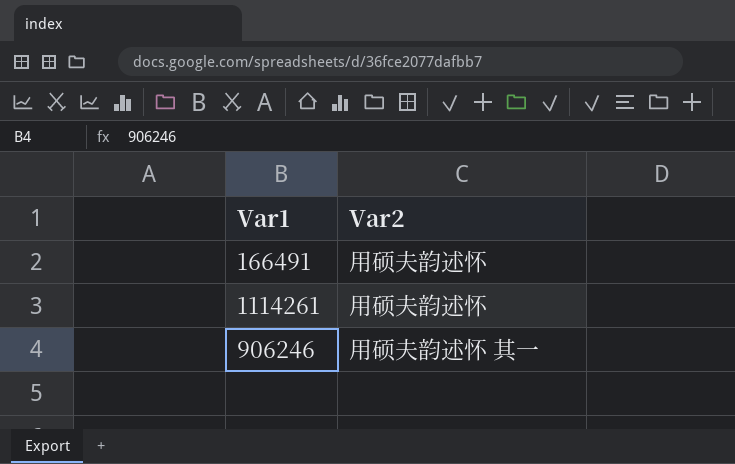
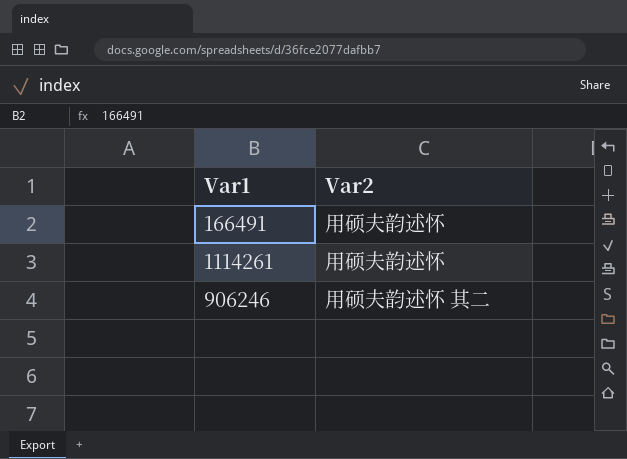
906246 | Var2: 用硕夫韵述怀 其一 -> 用硕夫韵述怀 其二

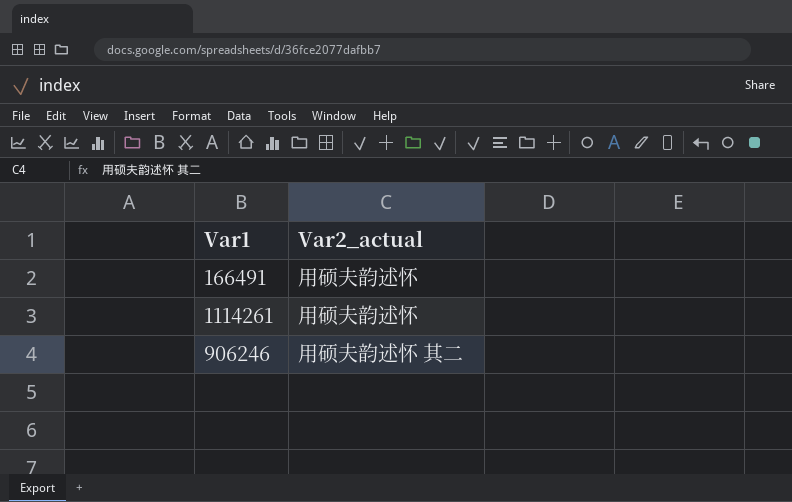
column name: Var2 -> Var2_actual

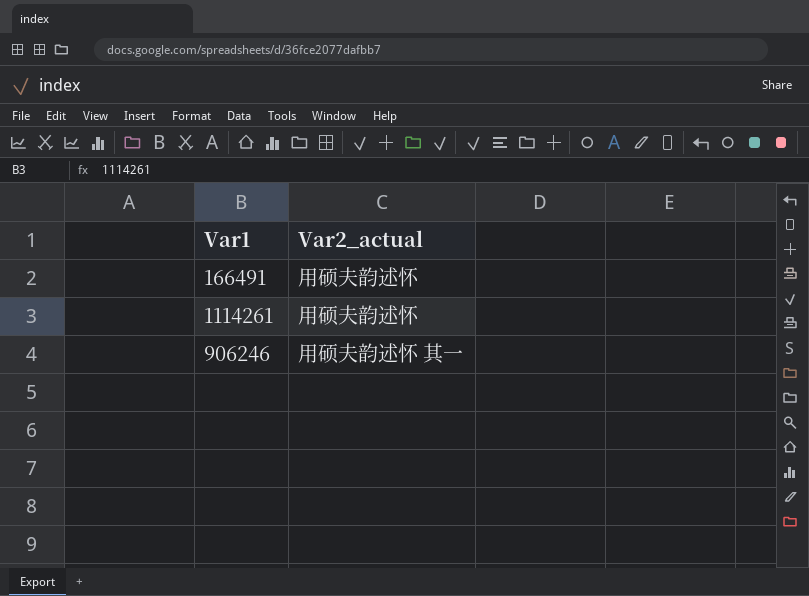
906246 | Var2_actual: 用硕夫韵述怀 其二 -> 用硕夫韵述怀 其一

